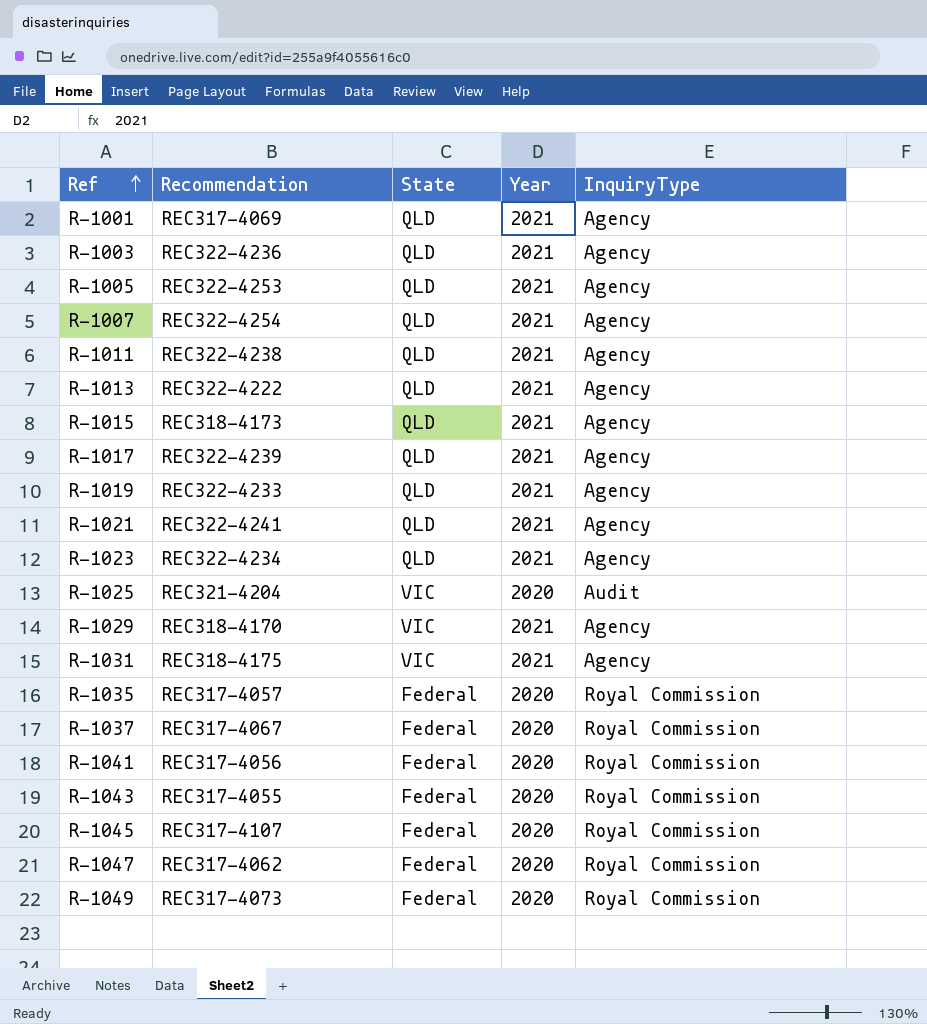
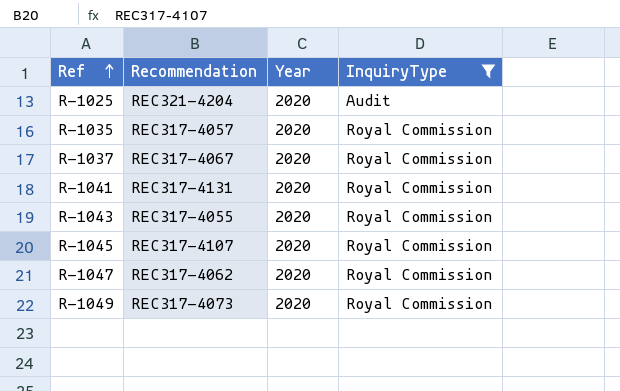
filter: none -> InquiryType != Agency
column State | position: 3 -> none
R-1041 | Recommendation: REC317-4056 -> REC317-4131

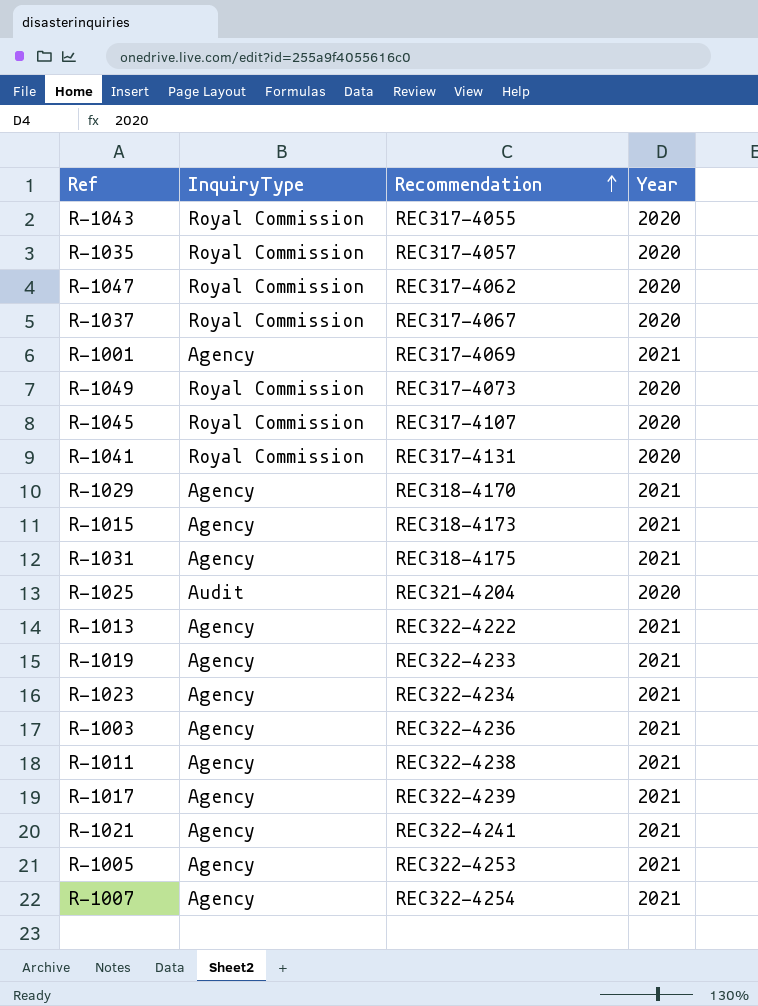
filter: InquiryType != Agency -> none
row order: Ref ascending -> Recommendation ascending
column InquiryType | position: 4 -> 2

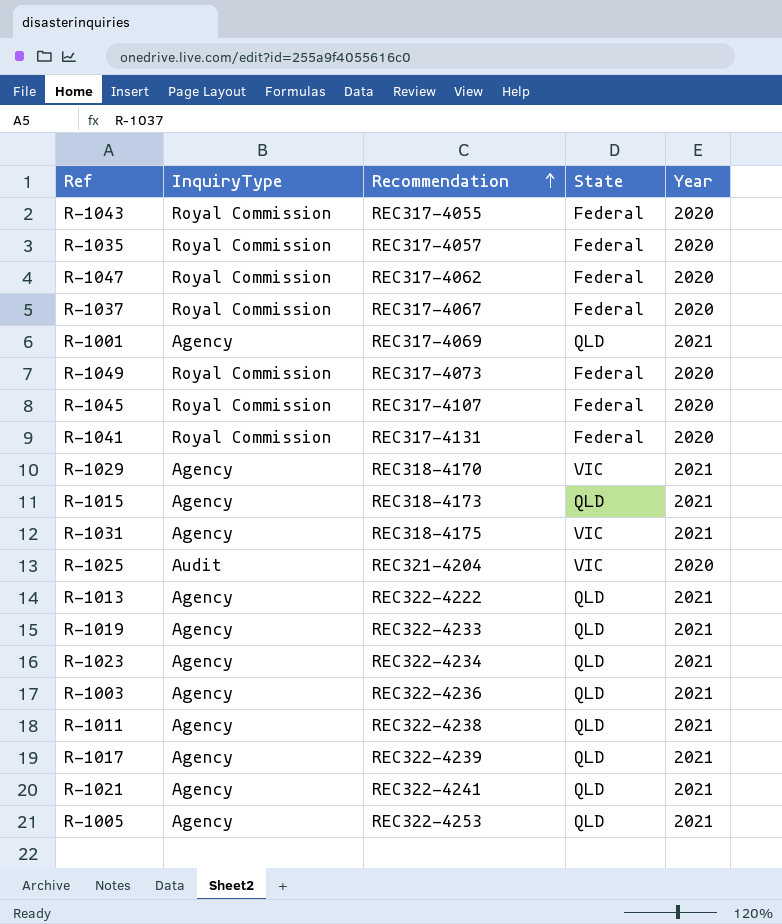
column State | position: none -> 4
row R-1007: Agency | REC322-4254 | 2021 -> none

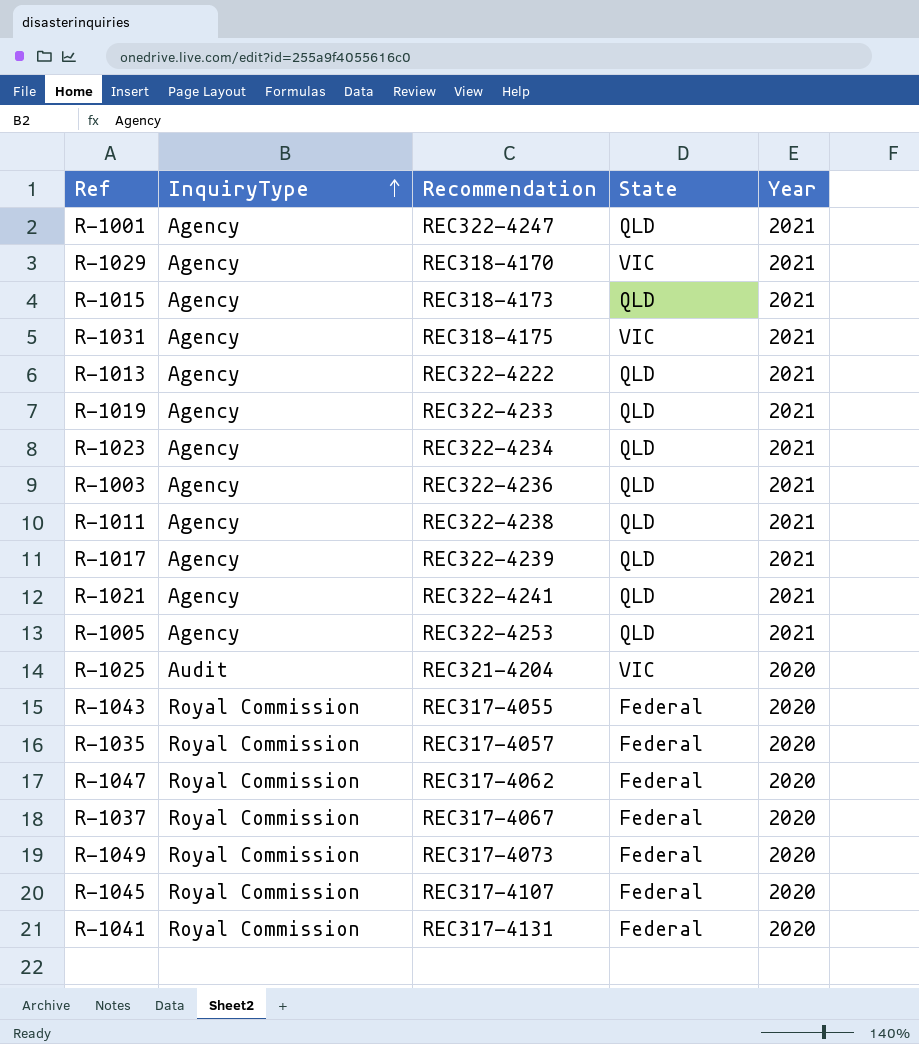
row order: Recommendation ascending -> InquiryType ascending
R-1001 | Recommendation: REC317-4069 -> REC322-4247

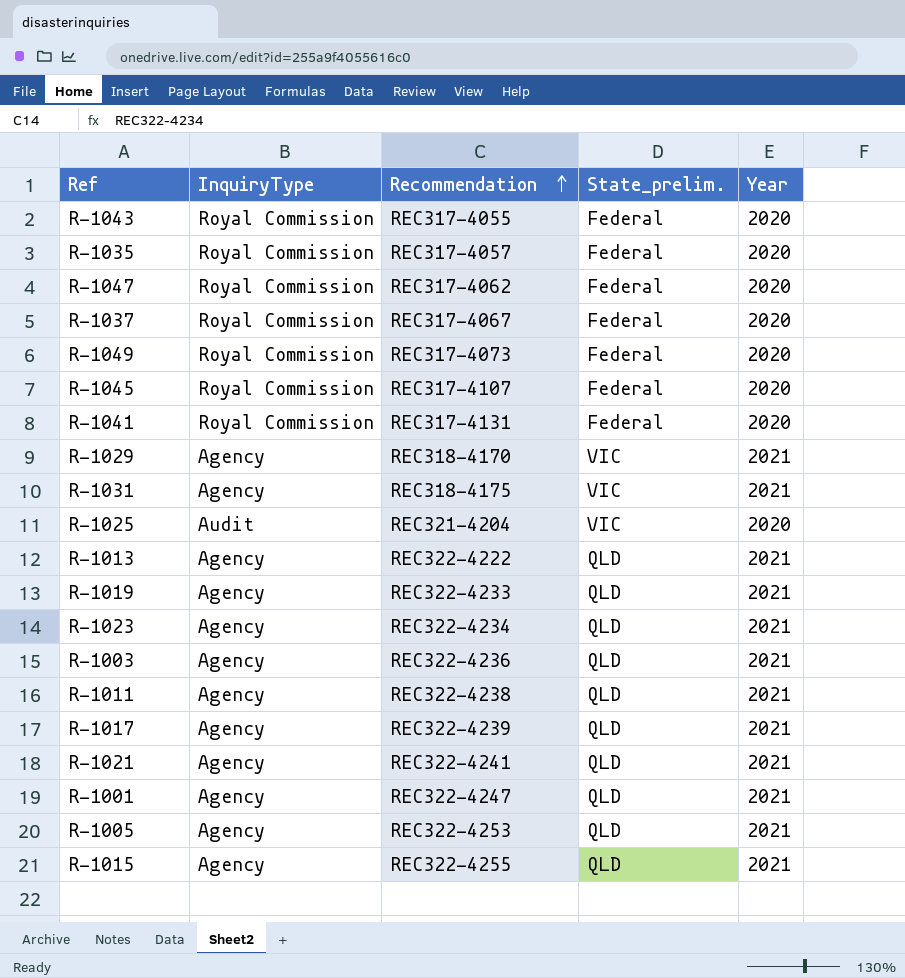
row order: InquiryType ascending -> Recommendation ascending
column name: State -> State_prelim.
R-1015 | Recommendation: REC318-4173 -> REC322-4255

